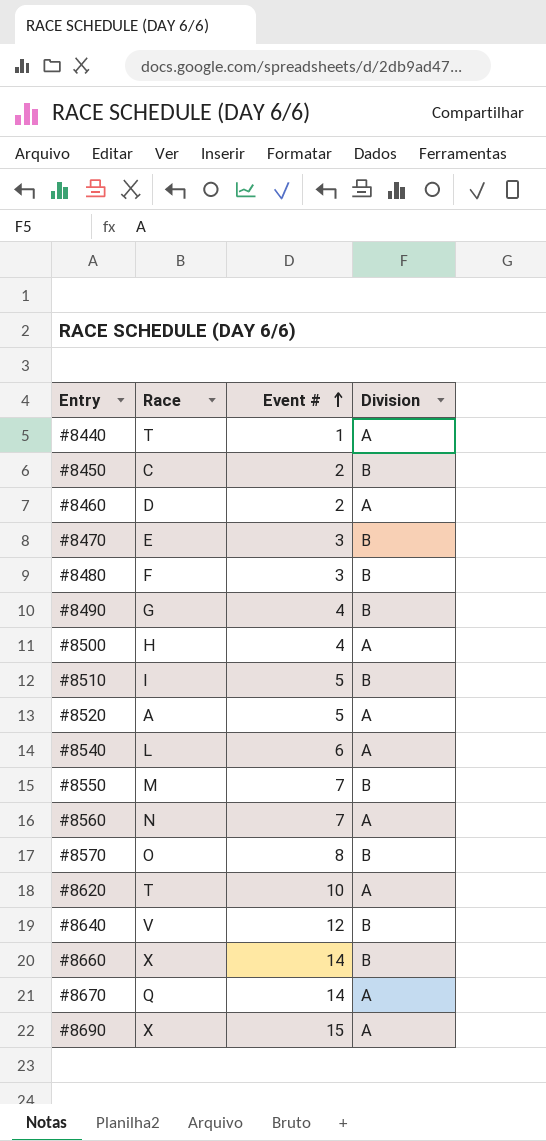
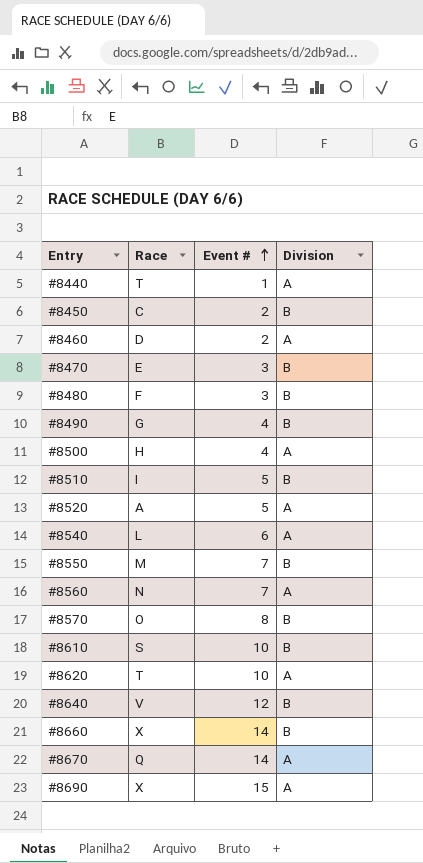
row #8610: none -> S | 10 | B

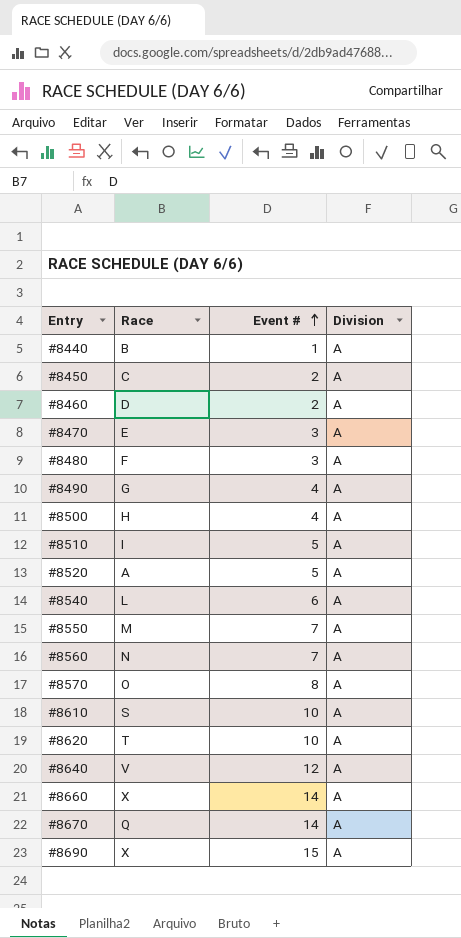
#8440 | Race: T -> B
#8450 | Division: B -> A
#8470 | Division: B -> A
#8480 | Division: B -> A
#8490 | Division: B -> A
#8510 | Division: B -> A
#8550 | Division: B -> A
#8570 | Division: B -> A
#8610 | Division: B -> A
#8640 | Division: B -> A
#8660 | Division: B -> A

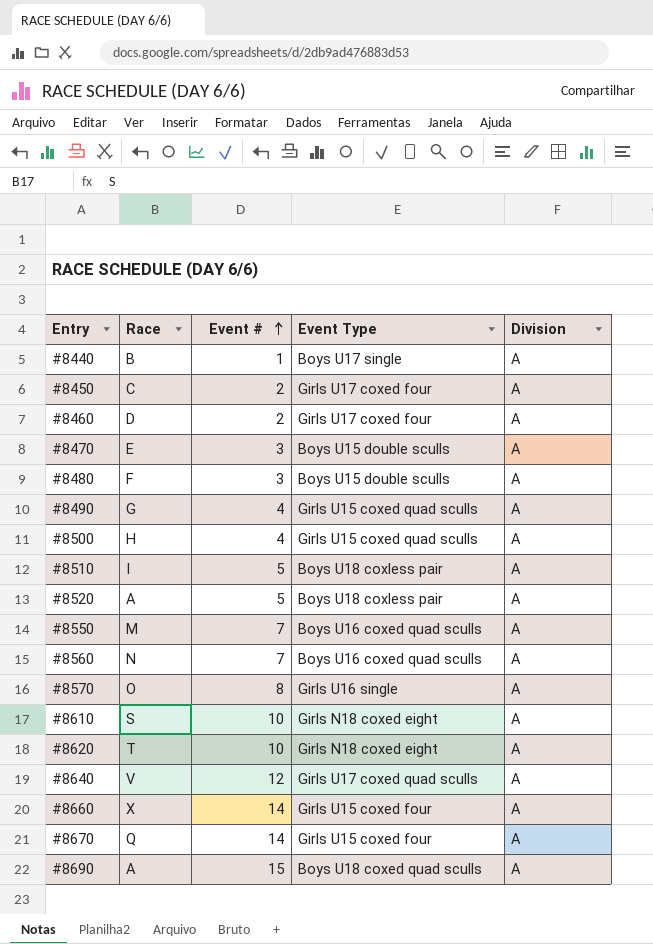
column Event Type | position: none -> 4
row #8540: L | 6 | A -> none
#8690 | Race: X -> A

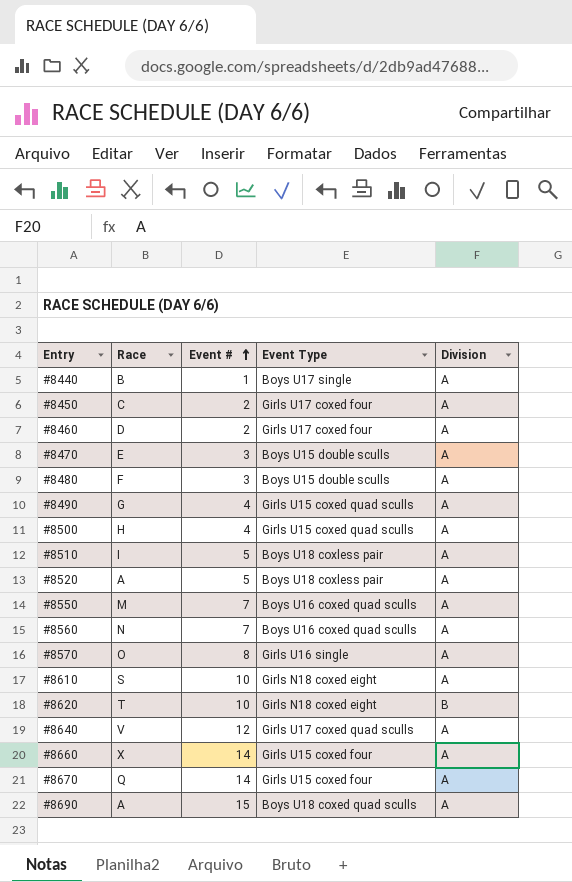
#8620 | Division: A -> B

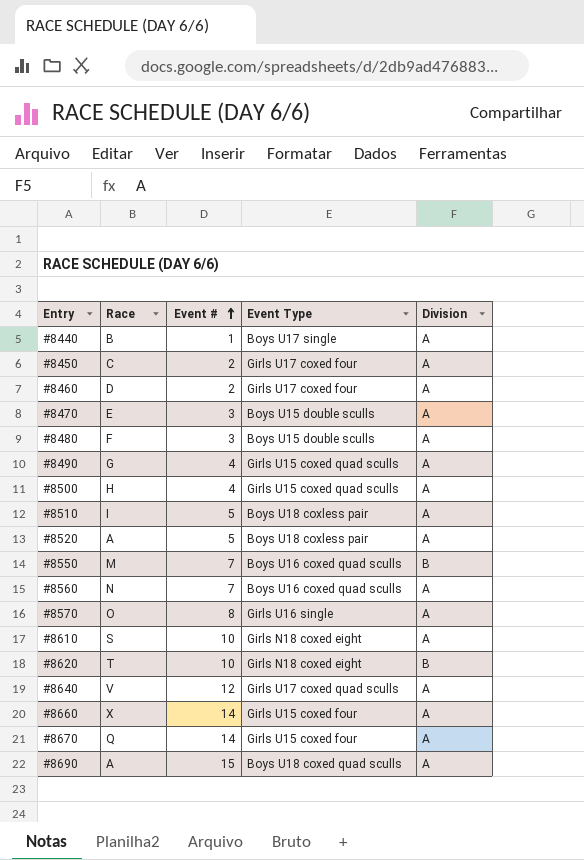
#8550 | Division: A -> B

